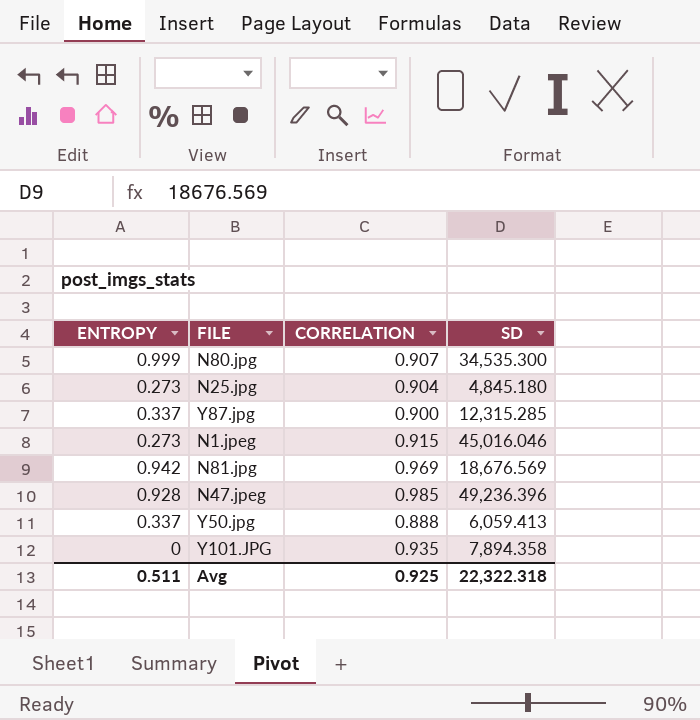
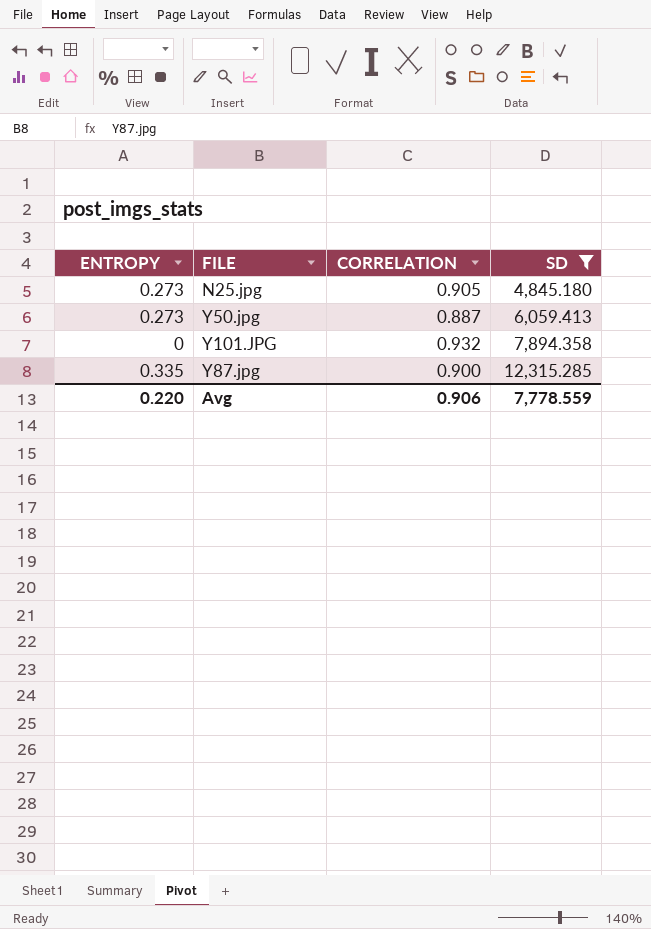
filter: none -> SD <= 12,315.285
row order: none -> SD ascending
N25.jpg | CORRELATION: 0.904 -> 0.905
Y50.jpg | ENTROPY: 0.337 -> 0.273
Y50.jpg | CORRELATION: 0.888 -> 0.887
Y101.JPG | CORRELATION: 0.935 -> 0.932
Y87.jpg | ENTROPY: 0.337 -> 0.335
Avg | ENTROPY: 0.511 -> 0.220
Avg | CORRELATION: 0.925 -> 0.906
Avg | SD: 22,322.318 -> 7,778.559

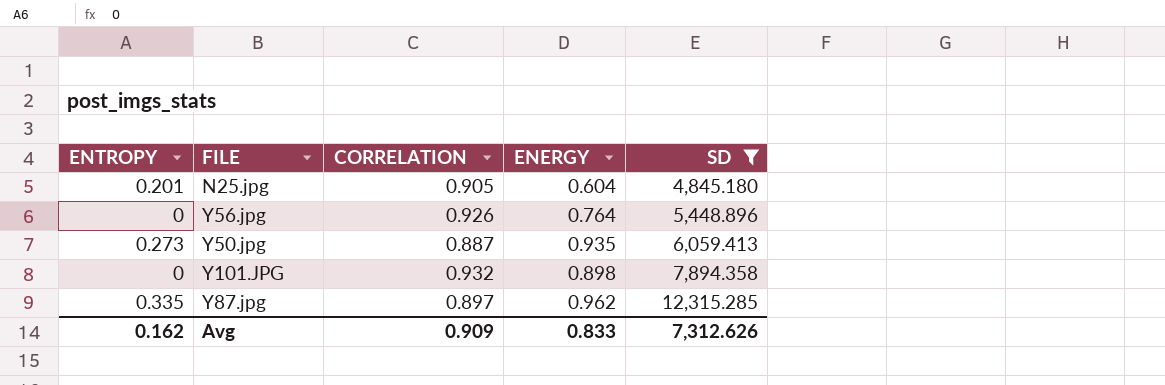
column ENERGY | position: none -> 4
N25.jpg | ENTROPY: 0.273 -> 0.201
row Y56.jpg: none -> 0 | 0.926 | 0.764 | 5,448.896
Y87.jpg | CORRELATION: 0.900 -> 0.897
Avg | ENTROPY: 0.220 -> 0.162
Avg | CORRELATION: 0.906 -> 0.909
Avg | SD: 7,778.559 -> 7,312.626

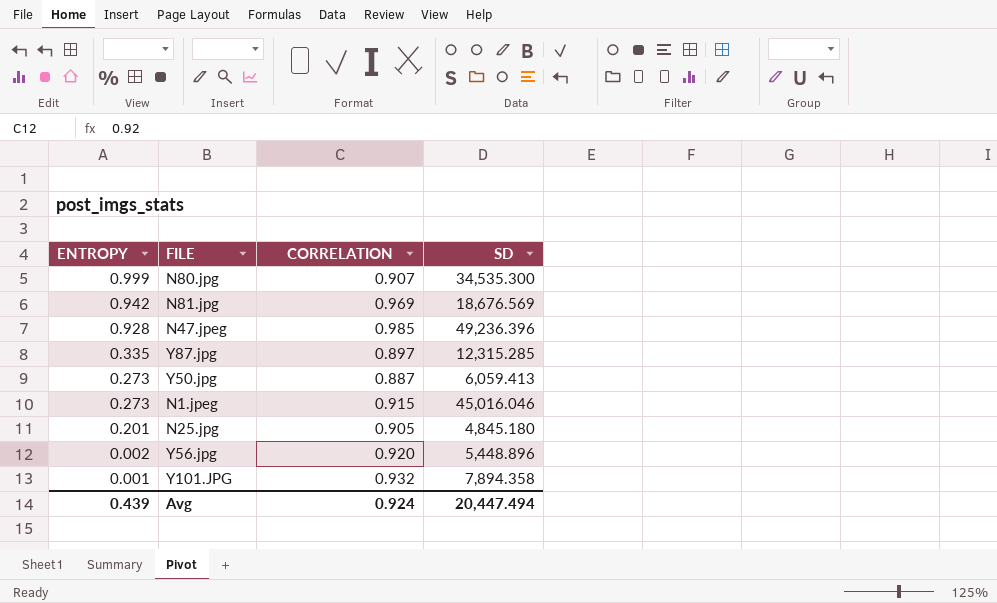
filter: SD <= 12,315.285 -> none
row order: SD ascending -> ENTROPY descending
column ENERGY | position: 4 -> none
Y56.jpg | ENTROPY: 0 -> 0.002
Y56.jpg | CORRELATION: 0.926 -> 0.920
Y101.JPG | ENTROPY: 0 -> 0.001
Avg | ENTROPY: 0.162 -> 0.439
Avg | CORRELATION: 0.909 -> 0.924
Avg | SD: 7,312.626 -> 20,447.494

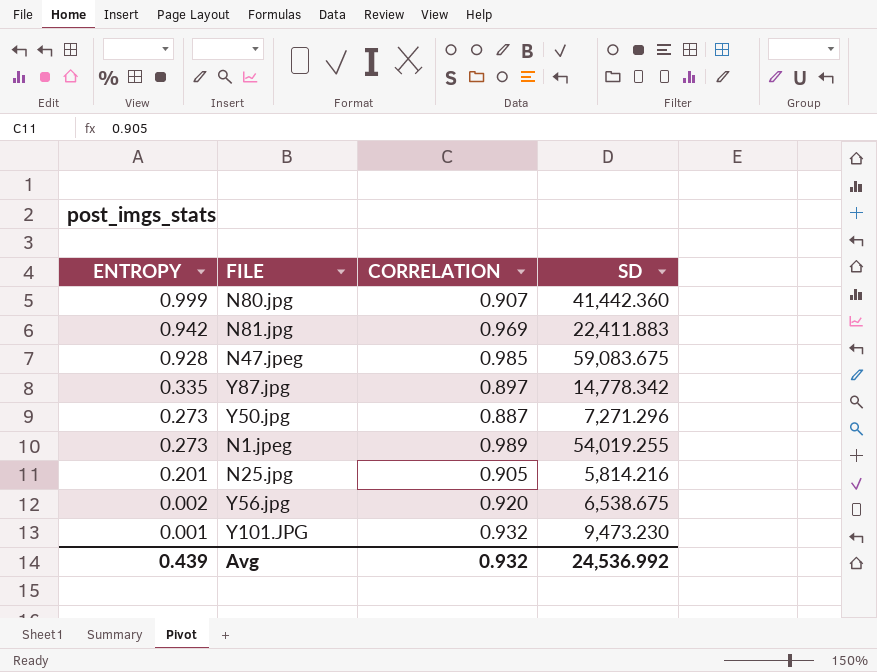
N80.jpg | SD: 34,535.300 -> 41,442.360
N81.jpg | SD: 18,676.569 -> 22,411.883
N47.jpeg | SD: 49,236.396 -> 59,083.675
Y87.jpg | SD: 12,315.285 -> 14,778.342
Y50.jpg | SD: 6,059.413 -> 7,271.296
N1.jpeg | CORRELATION: 0.915 -> 0.989
N1.jpeg | SD: 45,016.046 -> 54,019.255
N25.jpg | SD: 4,845.180 -> 5,814.216
Y56.jpg | SD: 5,448.896 -> 6,538.675
Y101.JPG | SD: 7,894.358 -> 9,473.230
Avg | CORRELATION: 0.924 -> 0.932
Avg | SD: 20,447.494 -> 24,536.992

